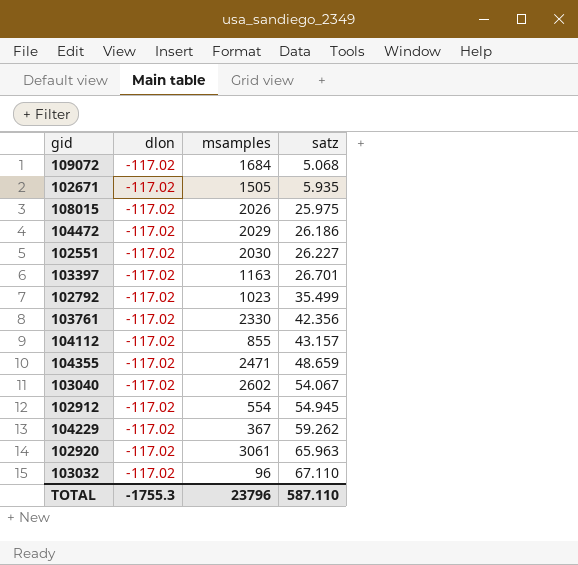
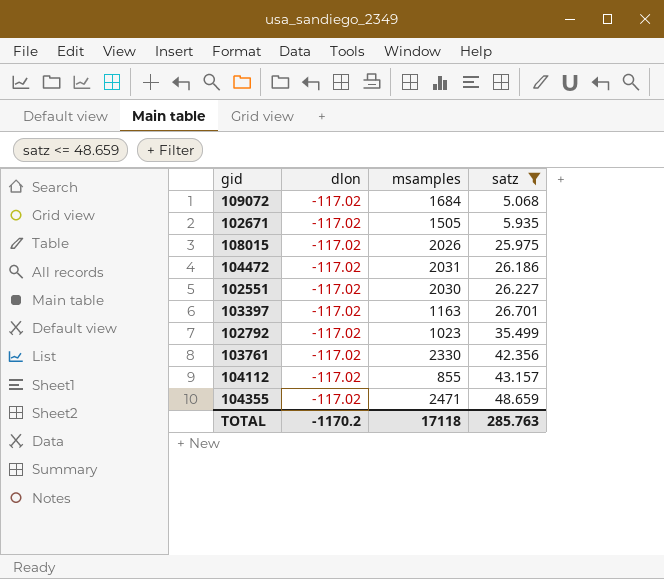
filter: none -> satz <= 48.659
104472 | msamples: 2029 -> 2031
TOTAL | dlon: -1755.3 -> -1170.2
TOTAL | msamples: 23796 -> 17118
TOTAL | satz: 587.110 -> 285.763

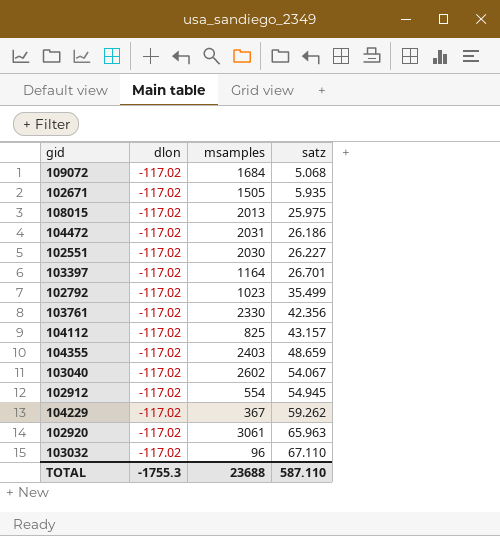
filter: satz <= 48.659 -> none
108015 | msamples: 2026 -> 2013
103397 | msamples: 1163 -> 1164
104112 | msamples: 855 -> 825
104355 | msamples: 2471 -> 2403
TOTAL | dlon: -1170.2 -> -1755.3
TOTAL | msamples: 17118 -> 23688
TOTAL | satz: 285.763 -> 587.110

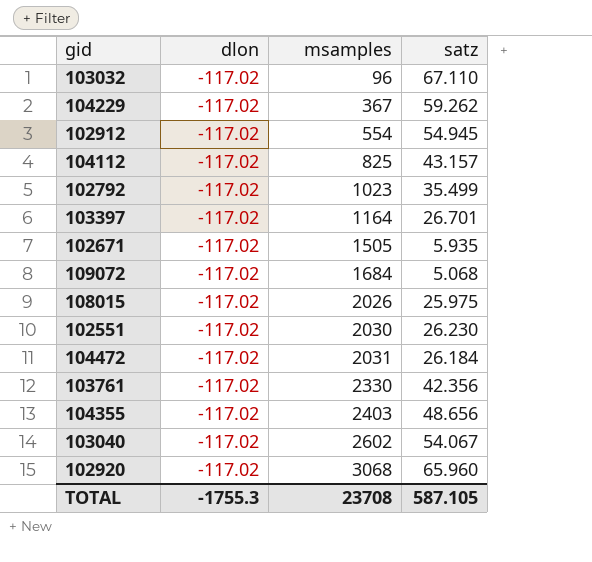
row order: satz ascending -> msamples ascending
108015 | msamples: 2013 -> 2026
102551 | satz: 26.227 -> 26.230
104472 | satz: 26.186 -> 26.184
104355 | satz: 48.659 -> 48.656
102920 | msamples: 3061 -> 3068
102920 | satz: 65.963 -> 65.960
TOTAL | msamples: 23688 -> 23708
TOTAL | satz: 587.110 -> 587.105

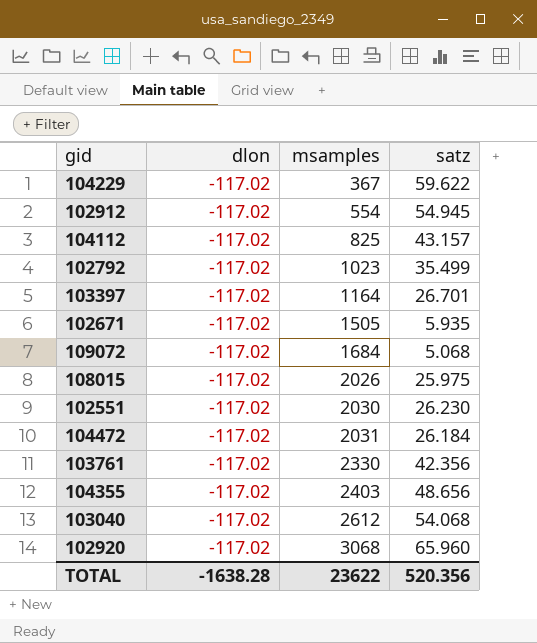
row 103032: -117.02 | 96 | 67.110 -> none
104229 | satz: 59.262 -> 59.622
103040 | msamples: 2602 -> 2612
103040 | satz: 54.067 -> 54.068
TOTAL | dlon: -1755.3 -> -1638.28
TOTAL | msamples: 23708 -> 23622
TOTAL | satz: 587.105 -> 520.356

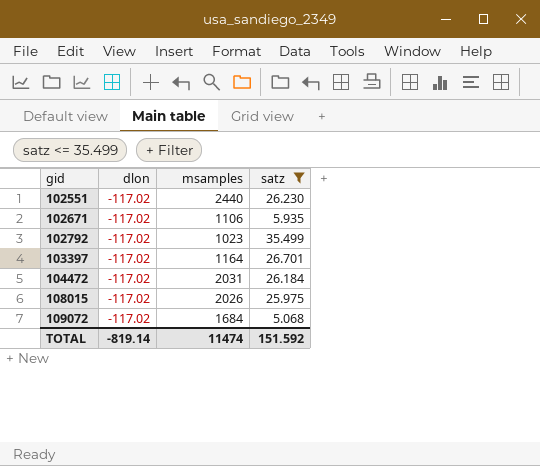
filter: none -> satz <= 35.499
row order: msamples ascending -> gid ascending
102551 | msamples: 2030 -> 2440
102671 | msamples: 1505 -> 1106
TOTAL | dlon: -1638.28 -> -819.14
TOTAL | msamples: 23622 -> 11474
TOTAL | satz: 520.356 -> 151.592

